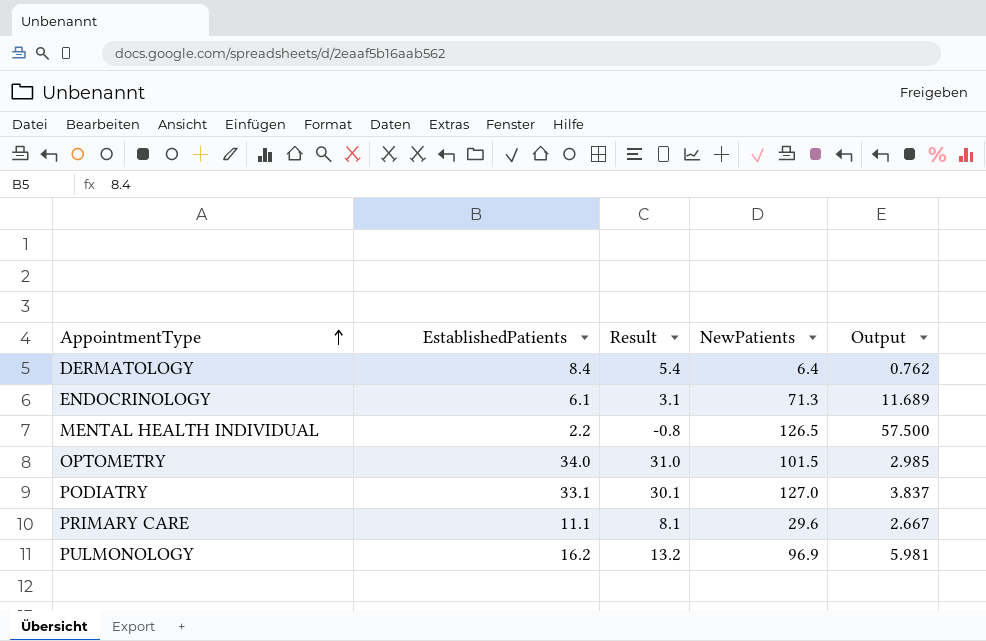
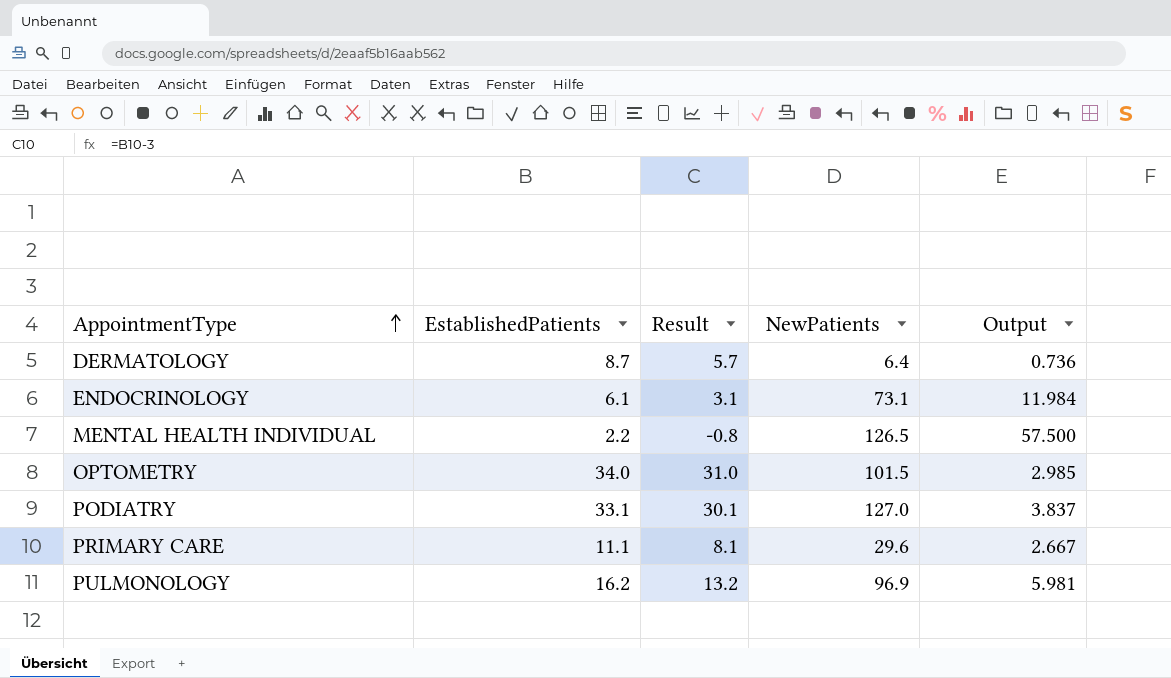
DERMATOLOGY | EstablishedPatients: 8.4 -> 8.7
DERMATOLOGY | Result: 5.4 -> 5.7
DERMATOLOGY | Output: 0.762 -> 0.736
ENDOCRINOLOGY | NewPatients: 71.3 -> 73.1
ENDOCRINOLOGY | Output: 11.689 -> 11.984

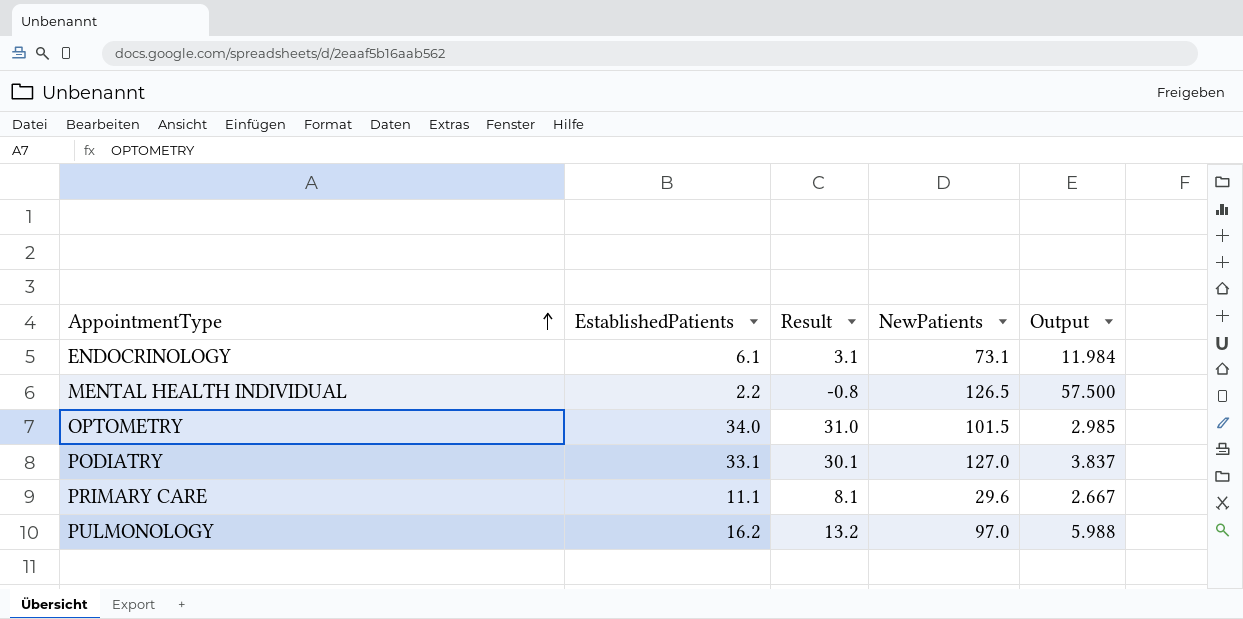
row DERMATOLOGY: 8.7 | 5.7 | 6.4 | 0.736 -> none
PULMONOLOGY | NewPatients: 96.9 -> 97.0
PULMONOLOGY | Output: 5.981 -> 5.988

